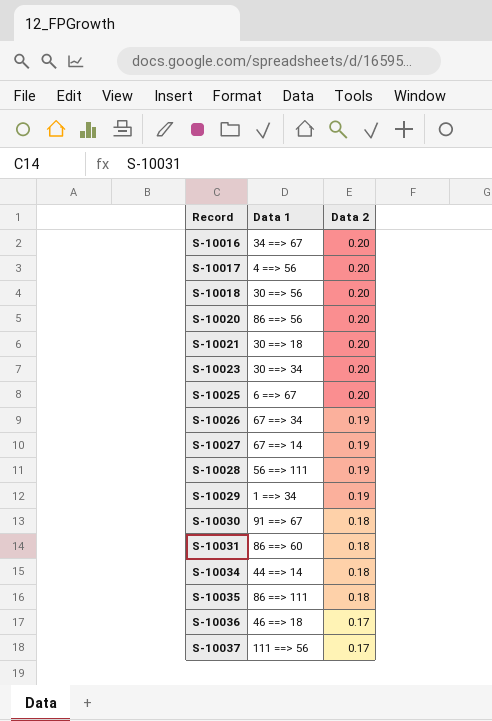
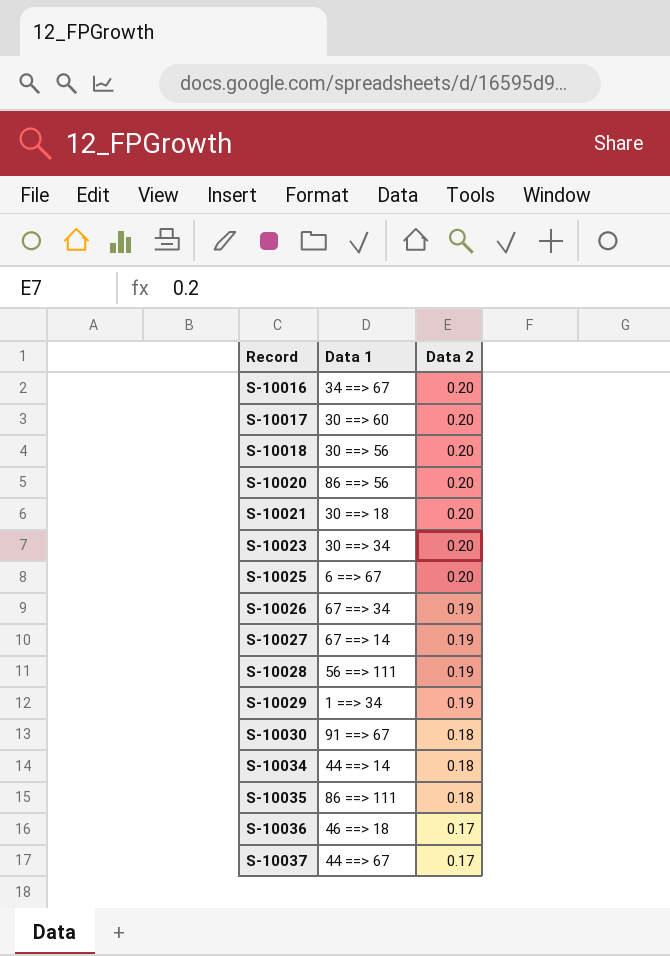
row S-10031: 86 ==> 60 | 0.18 -> none
S-10017 | Data 1: 4 ==> 56 -> 30 ==> 60
S-10037 | Data 1: 111 ==> 56 -> 44 ==> 67

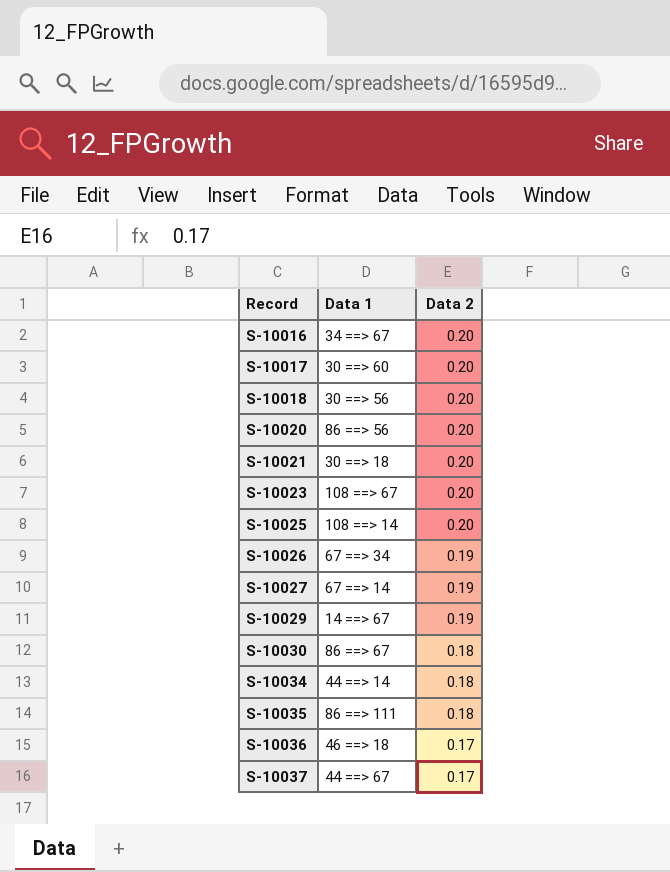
row S-10028: 56 ==> 111 | 0.19 -> none
S-10023 | Data 1: 30 ==> 34 -> 108 ==> 67
S-10025 | Data 1: 6 ==> 67 -> 108 ==> 14
S-10029 | Data 1: 1 ==> 34 -> 14 ==> 67
S-10030 | Data 1: 91 ==> 67 -> 86 ==> 67

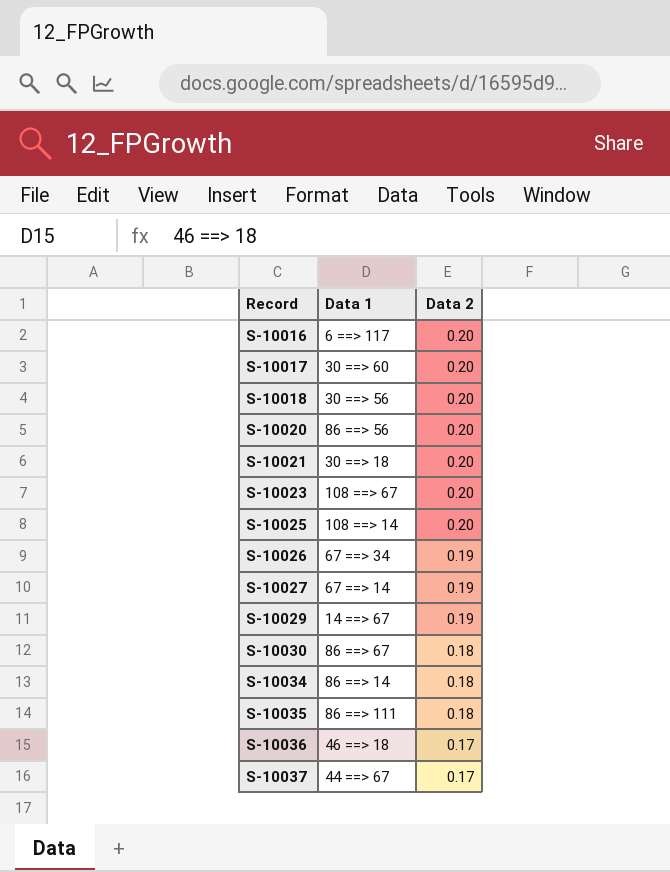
S-10016 | Data 1: 34 ==> 67 -> 6 ==> 117
S-10034 | Data 1: 44 ==> 14 -> 86 ==> 14

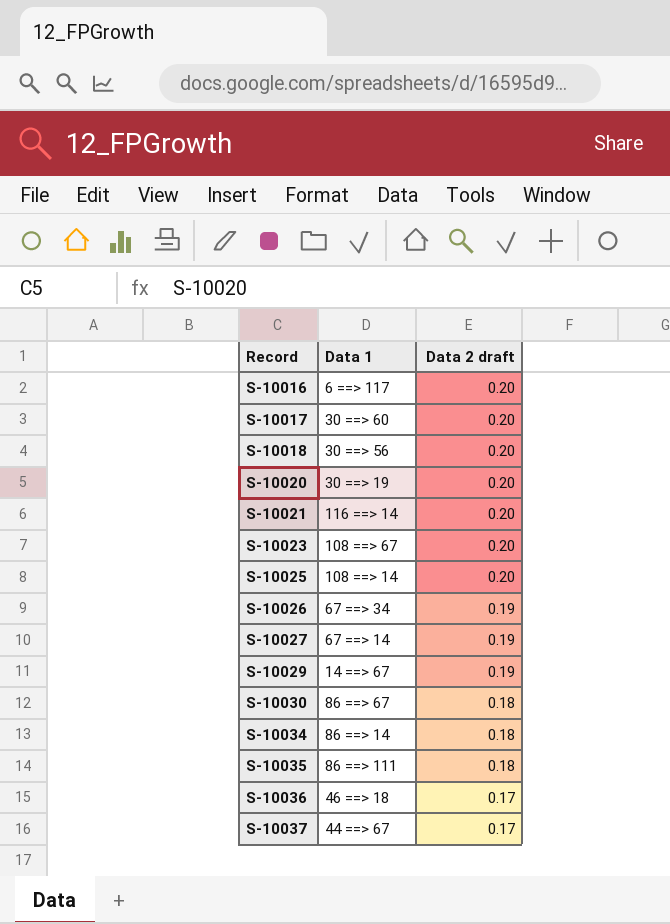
column name: Data 2 -> Data 2 draft
S-10020 | Data 1: 86 ==> 56 -> 30 ==> 19
S-10021 | Data 1: 30 ==> 18 -> 116 ==> 14

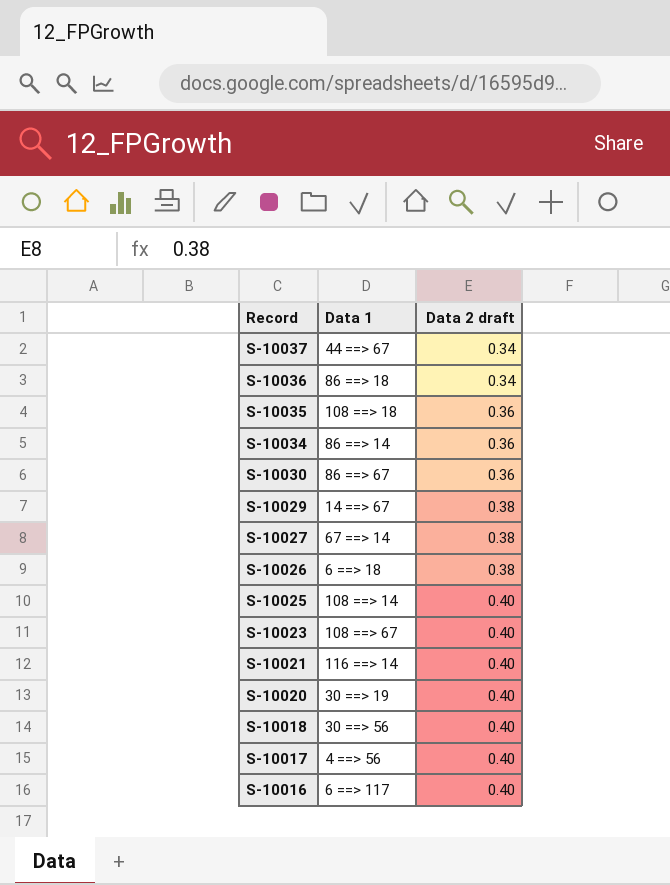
row order: Record ascending -> Record descending
S-10037 | Data 2 draft: 0.17 -> 0.34
S-10036 | Data 1: 46 ==> 18 -> 86 ==> 18
S-10036 | Data 2 draft: 0.17 -> 0.34
S-10035 | Data 1: 86 ==> 111 -> 108 ==> 18
S-10035 | Data 2 draft: 0.18 -> 0.36
S-10034 | Data 2 draft: 0.18 -> 0.36
S-10030 | Data 2 draft: 0.18 -> 0.36
S-10029 | Data 2 draft: 0.19 -> 0.38
S-10027 | Data 2 draft: 0.19 -> 0.38
S-10026 | Data 1: 67 ==> 34 -> 6 ==> 18
S-10026 | Data 2 draft: 0.19 -> 0.38
S-10025 | Data 2 draft: 0.20 -> 0.40
S-10023 | Data 2 draft: 0.20 -> 0.40
S-10021 | Data 2 draft: 0.20 -> 0.40
S-10020 | Data 2 draft: 0.20 -> 0.40
S-10018 | Data 2 draft: 0.20 -> 0.40
S-10017 | Data 1: 30 ==> 60 -> 4 ==> 56
S-10017 | Data 2 draft: 0.20 -> 0.40
S-10016 | Data 2 draft: 0.20 -> 0.40

